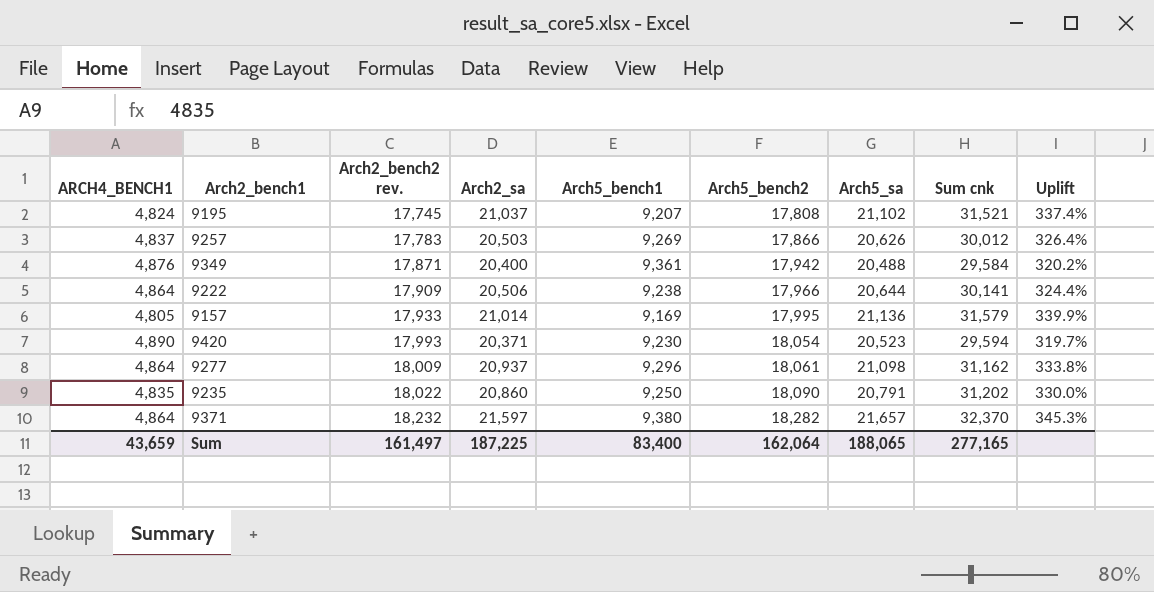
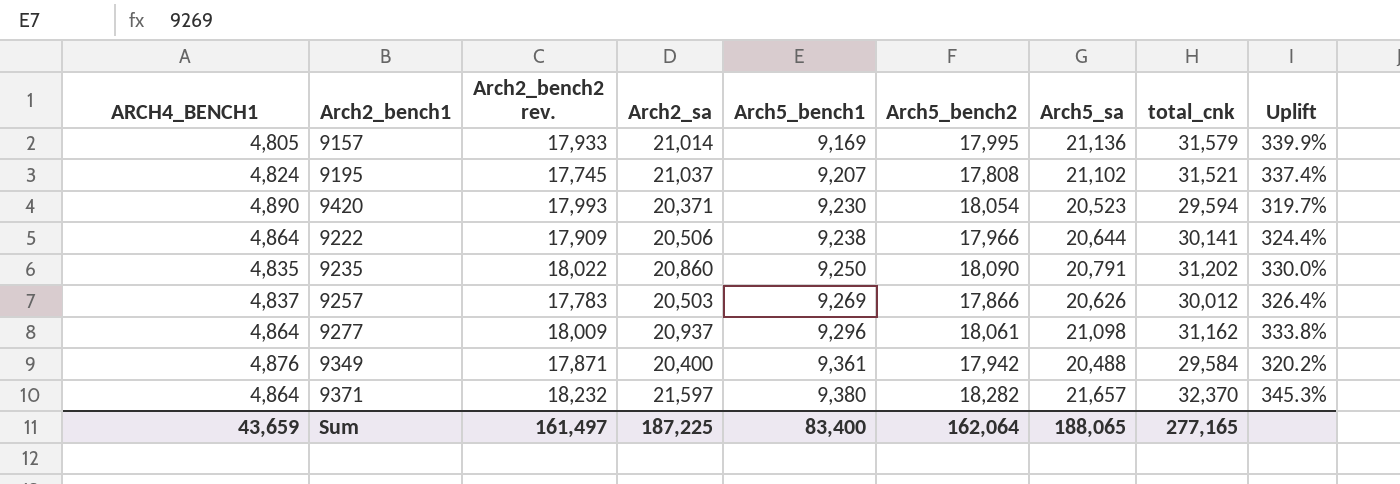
row order: Arch2_bench2 rev. ascending -> Arch5_bench1 ascending
column name: Sum cnk -> total_cnk

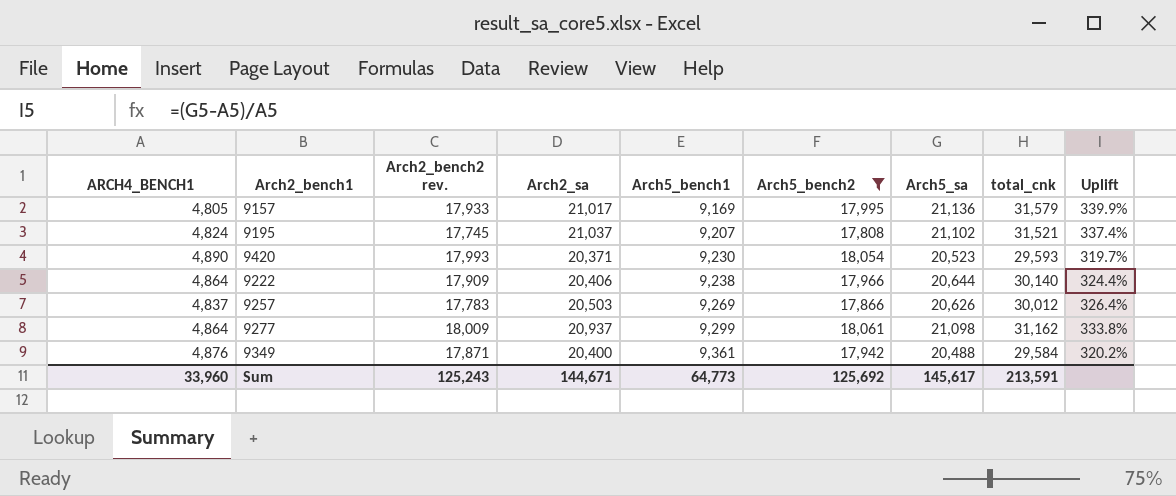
filter: none -> Arch5_bench2 <= 18,061
9157 | Arch2_sa: 21,014 -> 21,017
9420 | total_cnk: 29,594 -> 29,593
9222 | Arch2_sa: 20,506 -> 20,406
9222 | total_cnk: 30,141 -> 30,140
9277 | Arch5_bench1: 9,296 -> 9,299
Sum | ARCH4_BENCH1: 43,659 -> 33,960
Sum | Arch2_bench2 rev.: 161,497 -> 125,243
Sum | Arch2_sa: 187,225 -> 144,671
Sum | Arch5_bench1: 83,400 -> 64,773
Sum | Arch5_bench2: 162,064 -> 125,692
Sum | Arch5_sa: 188,065 -> 145,617
Sum | total_cnk: 277,165 -> 213,591

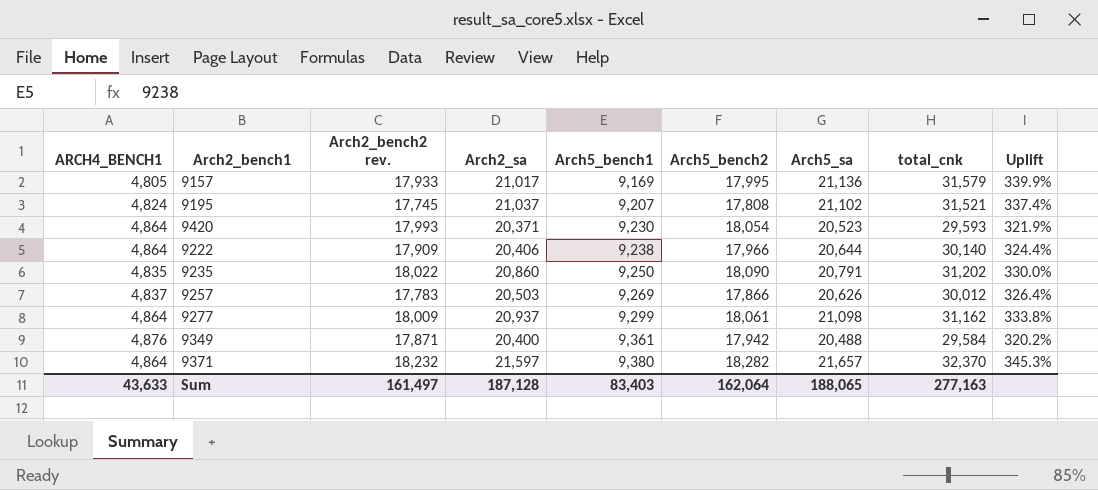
filter: Arch5_bench2 <= 18,061 -> none
9420 | ARCH4_BENCH1: 4,890 -> 4,864
9420 | Uplift: 319.7% -> 321.9%
Sum | ARCH4_BENCH1: 33,960 -> 43,633
Sum | Arch2_bench2 rev.: 125,243 -> 161,497
Sum | Arch2_sa: 144,671 -> 187,128
Sum | Arch5_bench1: 64,773 -> 83,403
Sum | Arch5_bench2: 125,692 -> 162,064
Sum | Arch5_sa: 145,617 -> 188,065
Sum | total_cnk: 213,591 -> 277,163

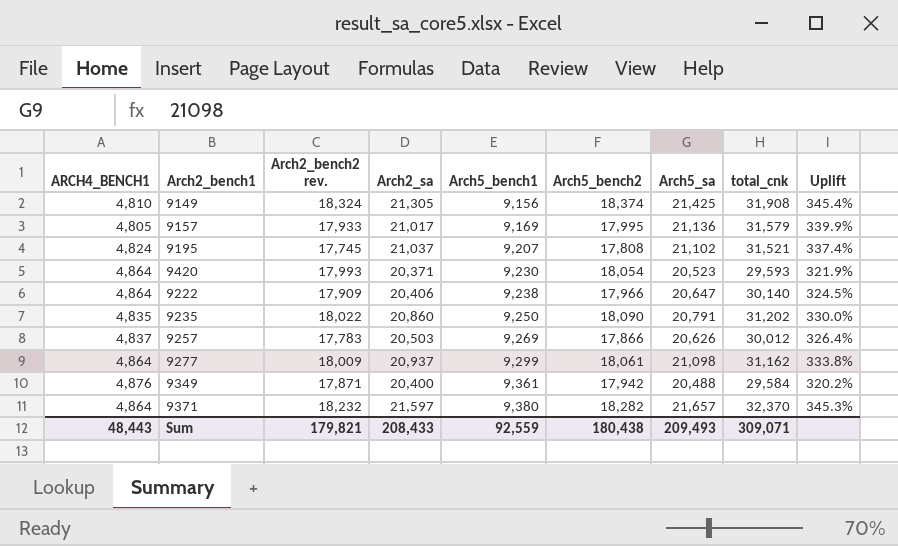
row 9149: none -> 4,810 | 18,324 | 21,305 | 9,156 | 18,374 | 21,425 | 31,908 | 345.4%
9222 | Arch5_sa: 20,644 -> 20,647
9222 | Uplift: 324.4% -> 324.5%
Sum | ARCH4_BENCH1: 43,633 -> 48,443
Sum | Arch2_bench2 rev.: 161,497 -> 179,821
Sum | Arch2_sa: 187,128 -> 208,433
Sum | Arch5_bench1: 83,403 -> 92,559
Sum | Arch5_bench2: 162,064 -> 180,438
Sum | Arch5_sa: 188,065 -> 209,493
Sum | total_cnk: 277,163 -> 309,071

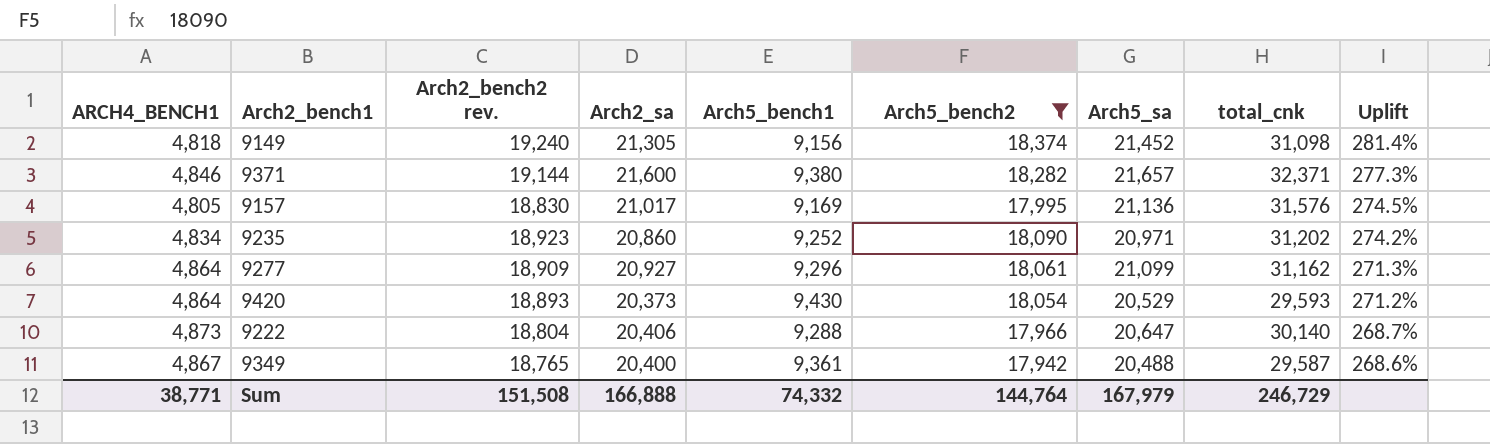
filter: none -> Arch5_bench2 >= 17,942
row order: Arch5_bench1 ascending -> Uplift descending
column Uplift | formula: ([Arch5_sa] - [ARCH4_BENCH1]) / [ARCH4_BENCH1] -> ([Arch5_bench2] - [ARCH4_BENCH1]) / [ARCH4_BENCH1]
9149 | ARCH4_BENCH1: 4,810 -> 4,818
9149 | Arch2_bench2 rev.: 18,324 -> 19,240
9149 | Arch5_sa: 21,425 -> 21,452
9149 | total_cnk: 31,908 -> 31,098
9371 | ARCH4_BENCH1: 4,864 -> 4,846
9371 | Arch2_bench2 rev.: 18,232 -> 19,144
9371 | Arch2_sa: 21,597 -> 21,600
9371 | total_cnk: 32,370 -> 32,371
9157 | Arch2_bench2 rev.: 17,933 -> 18,830
9157 | total_cnk: 31,579 -> 31,576
9235 | ARCH4_BENCH1: 4,835 -> 4,834
9235 | Arch2_bench2 rev.: 18,022 -> 18,923
9235 | Arch5_bench1: 9,250 -> 9,252
9235 | Arch5_sa: 20,791 -> 20,971
9277 | Arch2_bench2 rev.: 18,009 -> 18,909
9277 | Arch2_sa: 20,937 -> 20,927
9277 | Arch5_bench1: 9,299 -> 9,296
9277 | Arch5_sa: 21,098 -> 21,099
9420 | Arch2_bench2 rev.: 17,993 -> 18,893
9420 | Arch2_sa: 20,371 -> 20,373
9420 | Arch5_bench1: 9,230 -> 9,430
9420 | Arch5_sa: 20,523 -> 20,529
9222 | ARCH4_BENCH1: 4,864 -> 4,873
9222 | Arch2_bench2 rev.: 17,909 -> 18,804
9222 | Arch5_bench1: 9,238 -> 9,288
9349 | ARCH4_BENCH1: 4,876 -> 4,867
9349 | Arch2_bench2 rev.: 17,871 -> 18,765
9349 | total_cnk: 29,584 -> 29,587
Sum | ARCH4_BENCH1: 48,443 -> 38,771
Sum | Arch2_bench2 rev.: 179,821 -> 151,508
Sum | Arch2_sa: 208,433 -> 166,888
Sum | Arch5_bench1: 92,559 -> 74,332
Sum | Arch5_bench2: 180,438 -> 144,764
Sum | Arch5_sa: 209,493 -> 167,979
Sum | total_cnk: 309,071 -> 246,729

